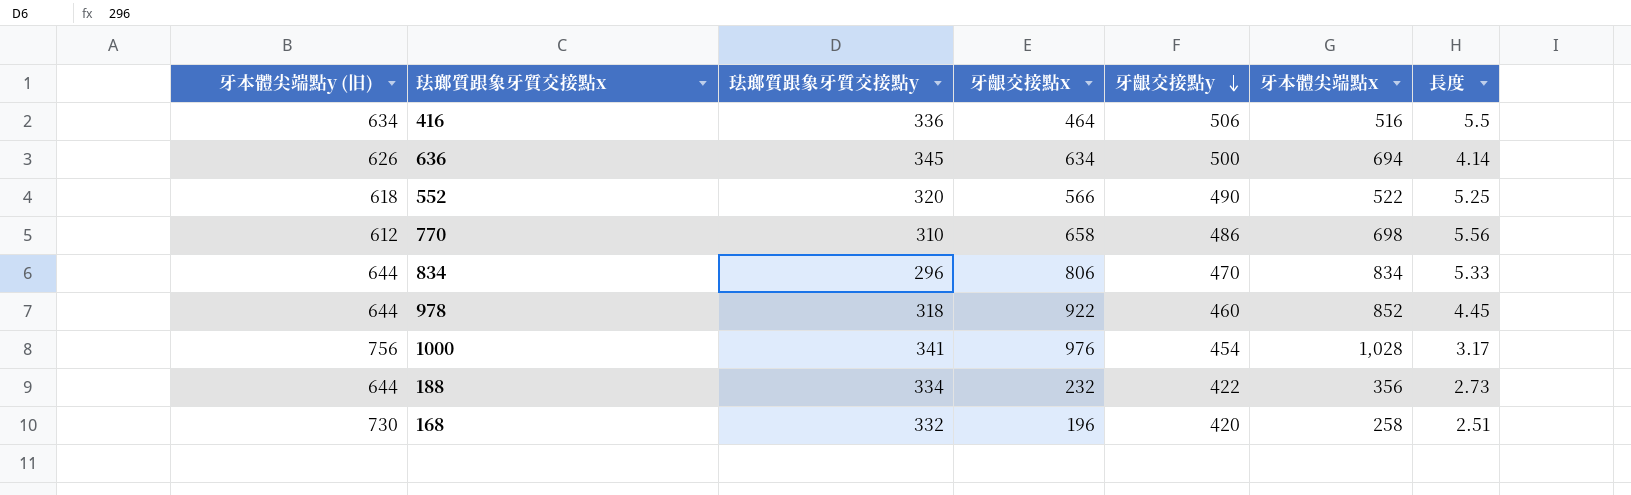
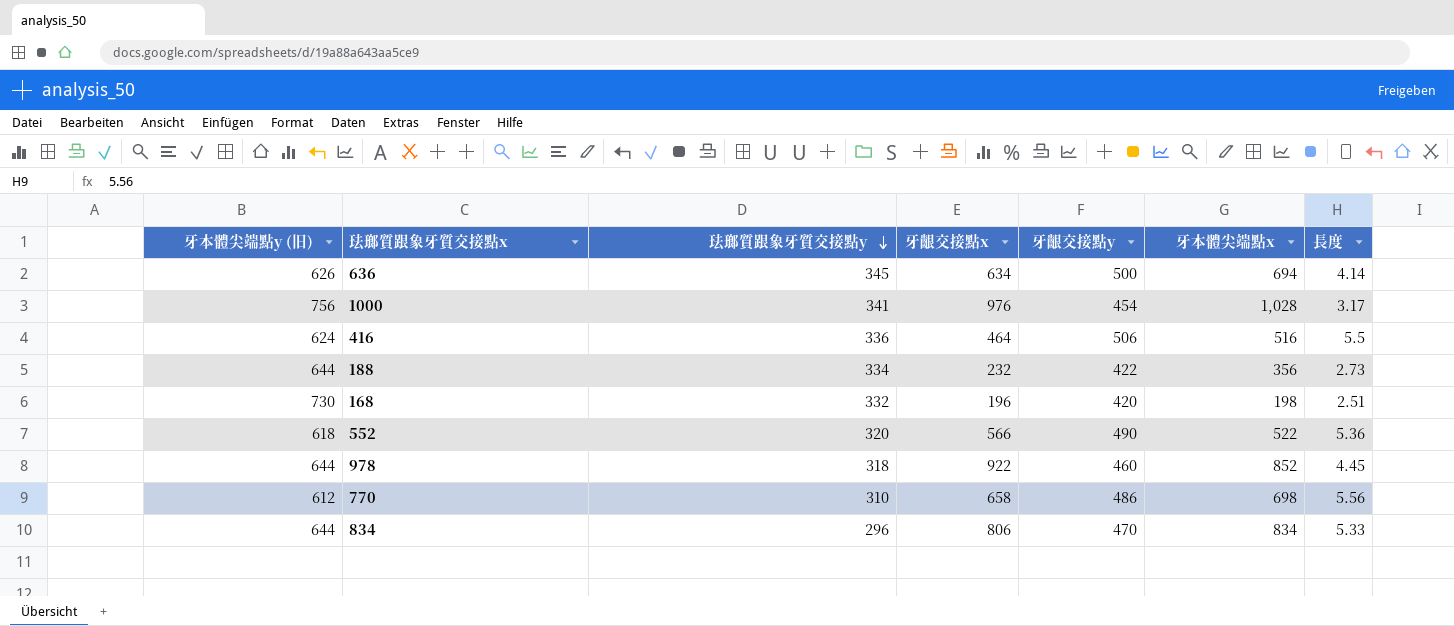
row order: 牙齦交接點y descending -> 珐瑯質跟象牙質交接點y descending
416 | 牙本體尖端點y (旧): 634 -> 624
168 | 牙本體尖端點x: 258 -> 198
552 | 長度: 5.25 -> 5.36

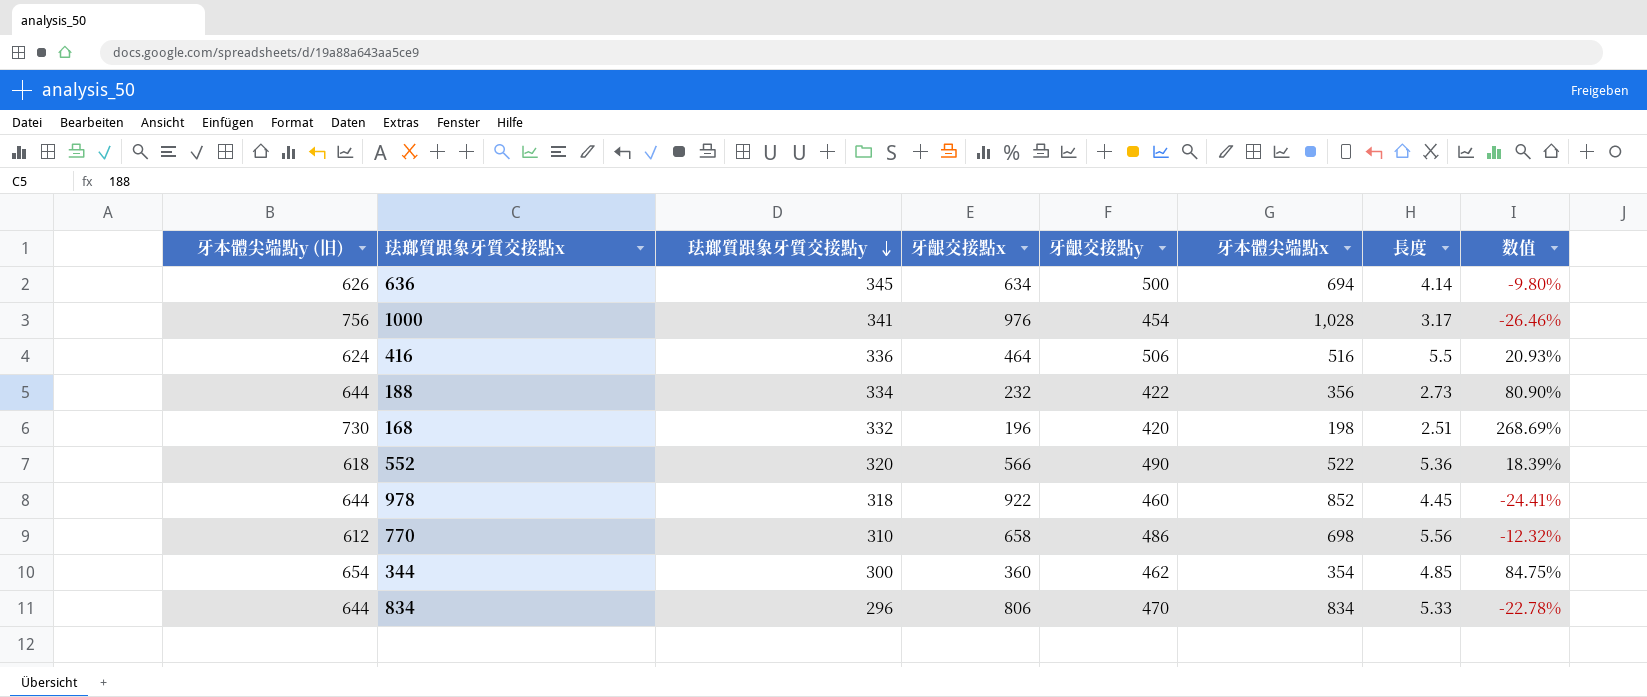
column 数值 | formula: none -> ([牙本體尖端點y (旧)] - [牙本體尖端點x]) / [牙本體尖端點x]
row 344: none -> 654 | 300 | 360 | 462 | 354 | 4.85 | 84.75%

